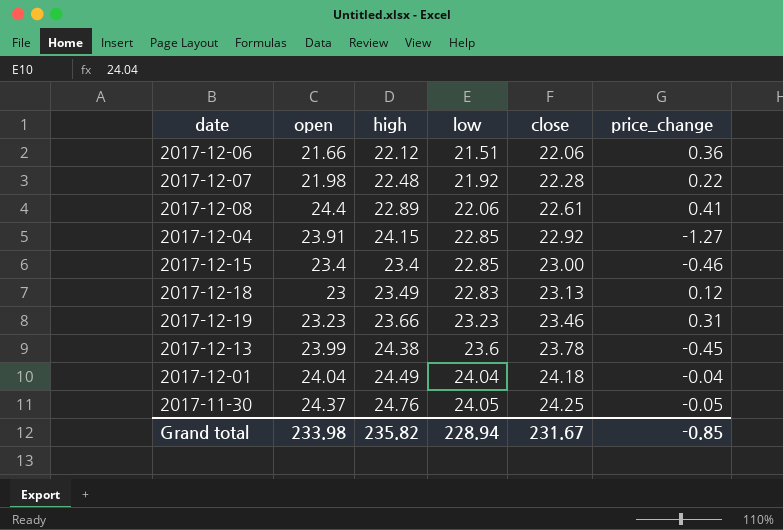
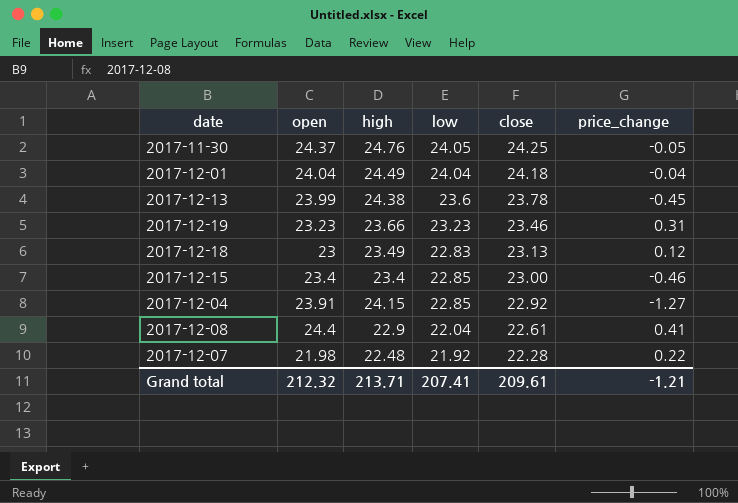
row order: close ascending -> close descending
row 2017-12-06: 21.66 | 22.12 | 21.51 | 22.06 | 0.36 -> none
2017-12-08 | high: 22.89 -> 22.9
2017-12-08 | low: 22.06 -> 22.04
Grand total | open: 233.98 -> 212.32
Grand total | high: 235.82 -> 213.71
Grand total | low: 228.94 -> 207.41
Grand total | close: 231.67 -> 209.61
Grand total | price_change: -0.85 -> -1.21

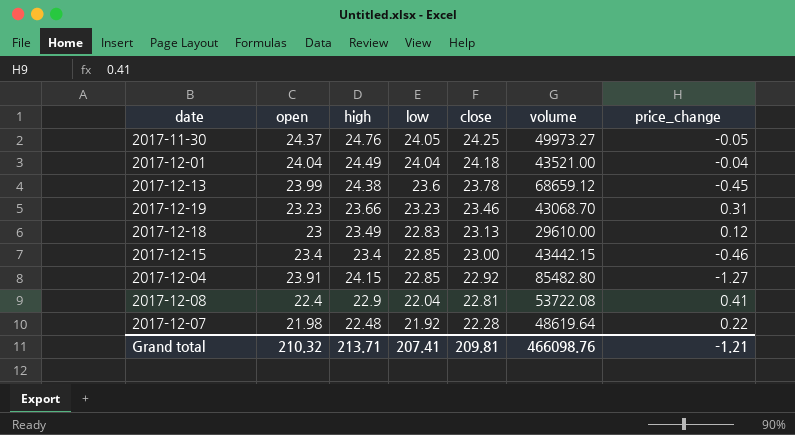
column volume | position: none -> 6
2017-12-08 | open: 24.4 -> 22.4
2017-12-08 | close: 22.61 -> 22.81
Grand total | open: 212.32 -> 210.32
Grand total | close: 209.61 -> 209.81

